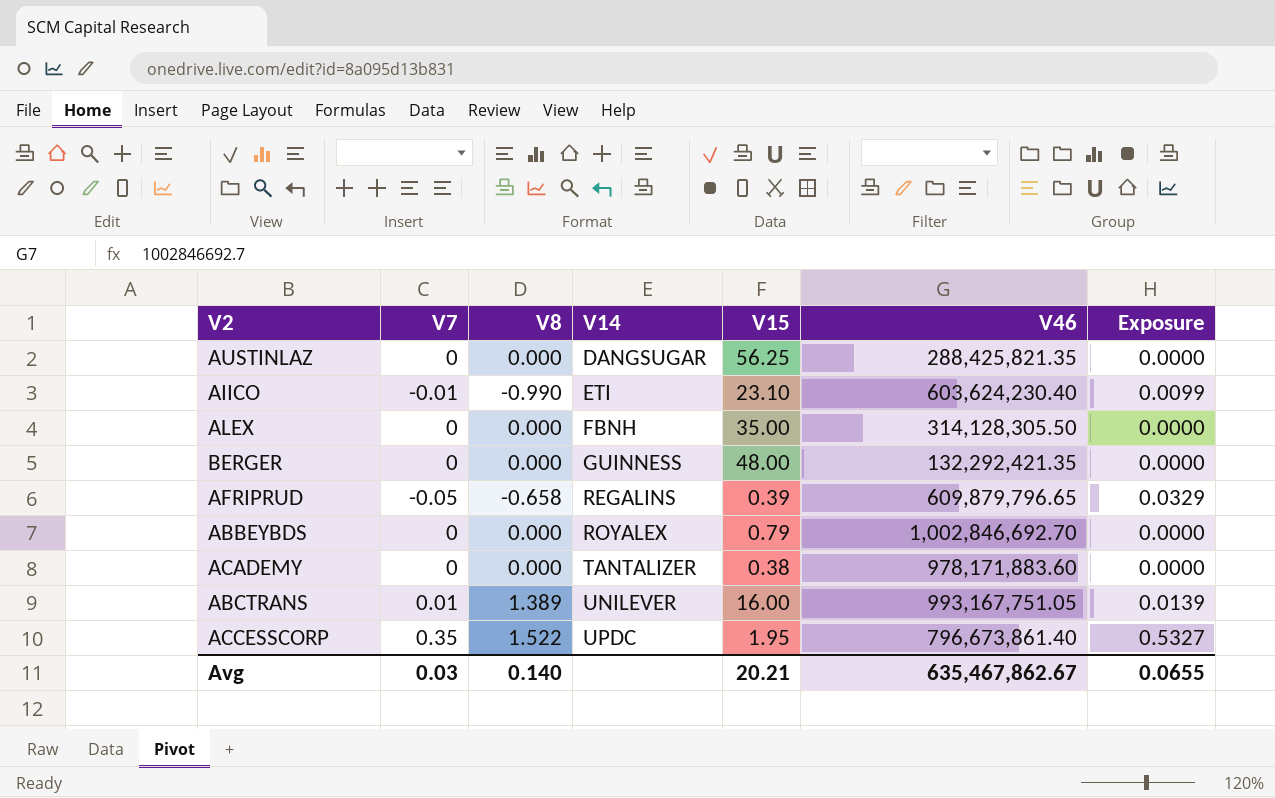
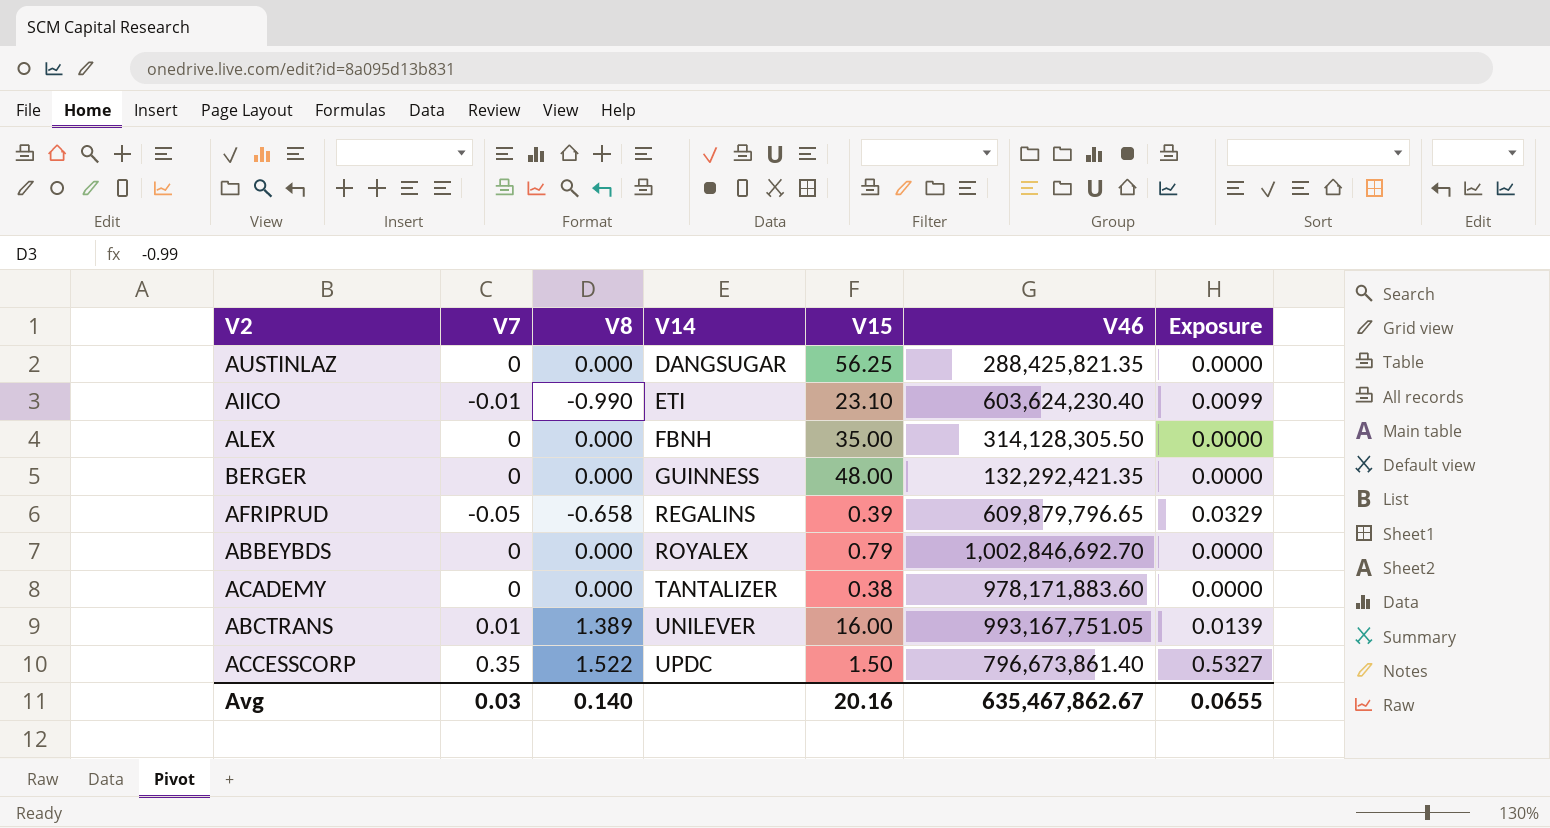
ACCESSCORP | V15: 1.95 -> 1.50
Avg | V15: 20.21 -> 20.16

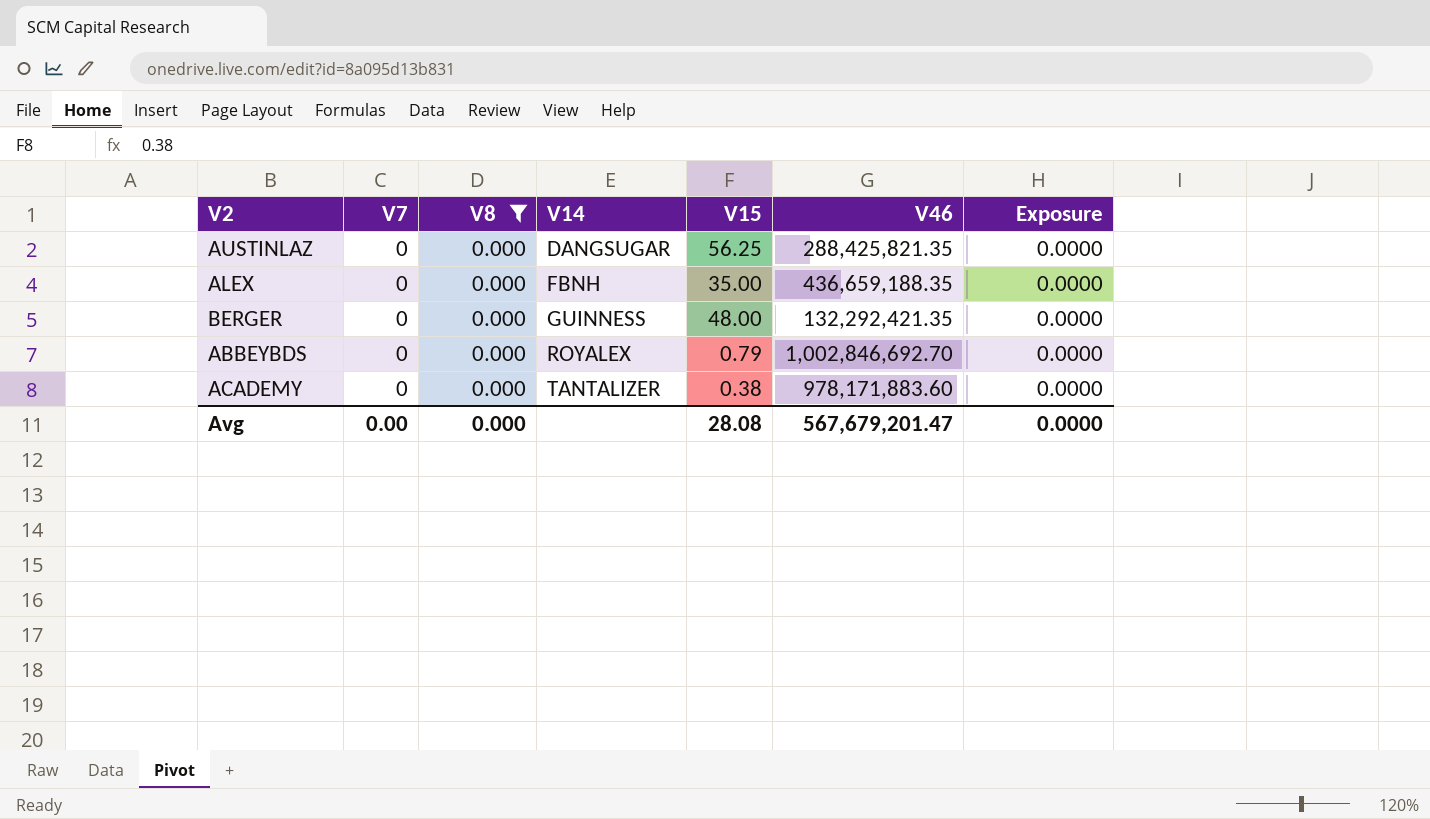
filter: none -> V8 = 0.000
ALEX | V46: 314,128,305.50 -> 436,659,188.35
Avg | V7: 0.03 -> 0.00
Avg | V8: 0.140 -> 0.000
Avg | V15: 20.16 -> 28.08
Avg | V46: 635,467,862.67 -> 567,679,201.47
Avg | Exposure: 0.0655 -> 0.0000

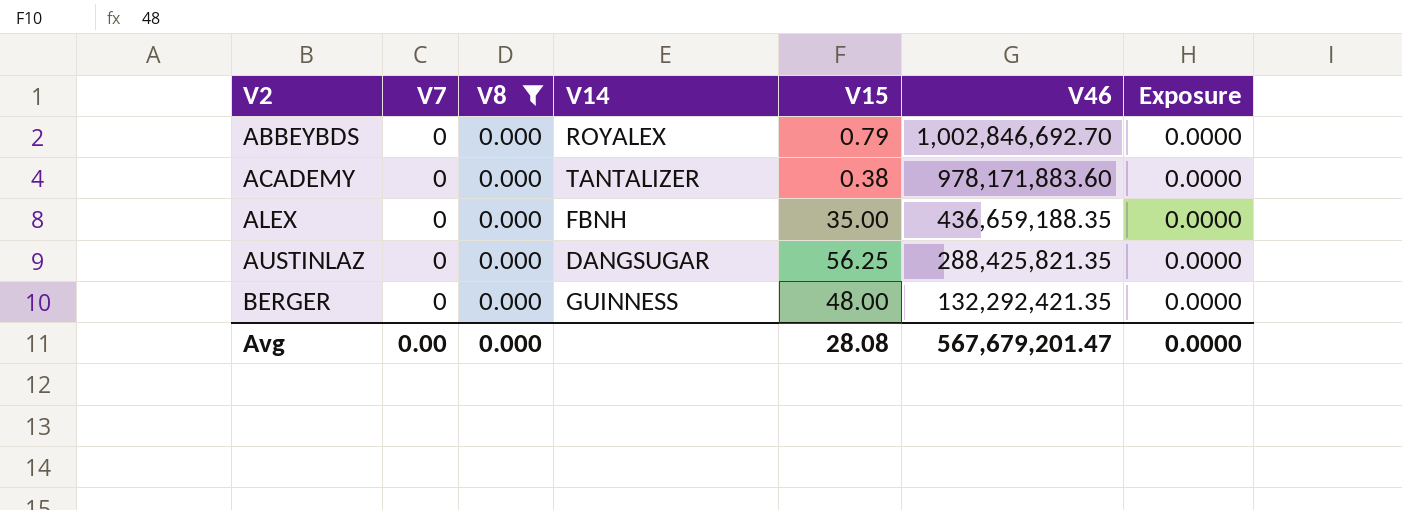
row order: V14 ascending -> V2 ascending

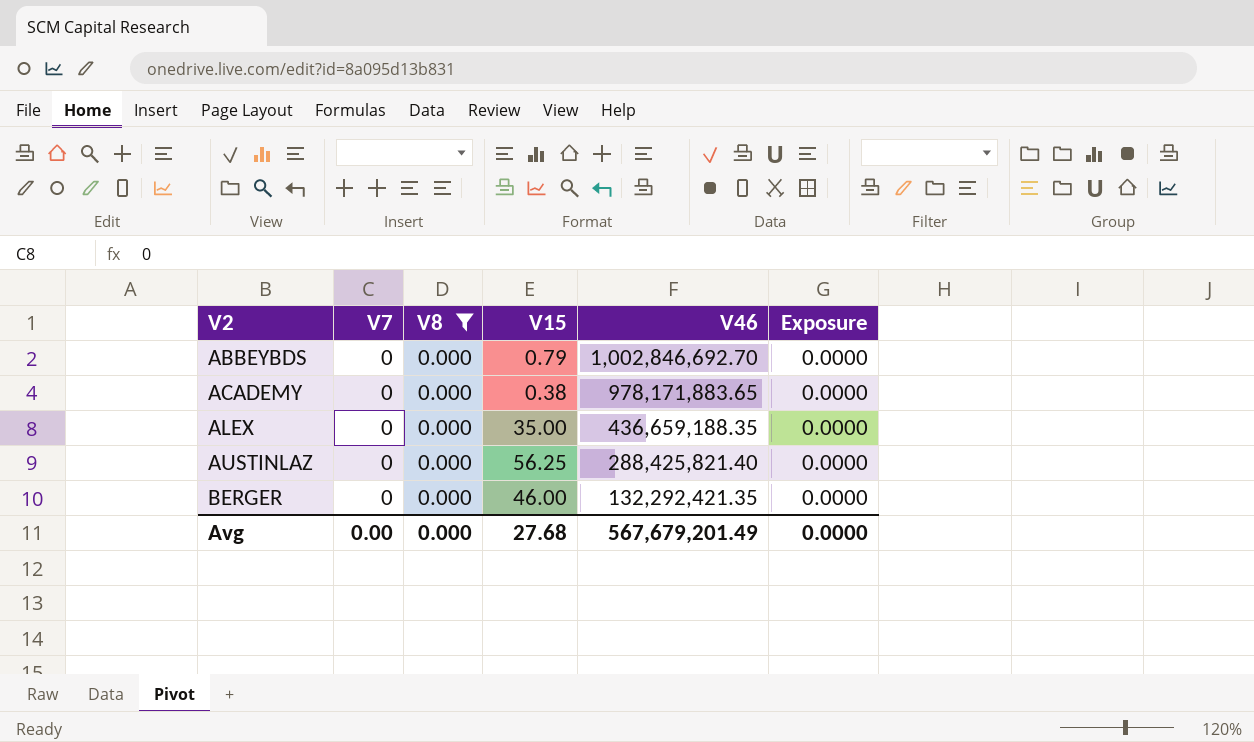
column V14 | position: 4 -> none
ACADEMY | V46: 978,171,883.60 -> 978,171,883.65
AUSTINLAZ | V46: 288,425,821.35 -> 288,425,821.40
BERGER | V15: 48.00 -> 46.00
Avg | V15: 28.08 -> 27.68
Avg | V46: 567,679,201.47 -> 567,679,201.49

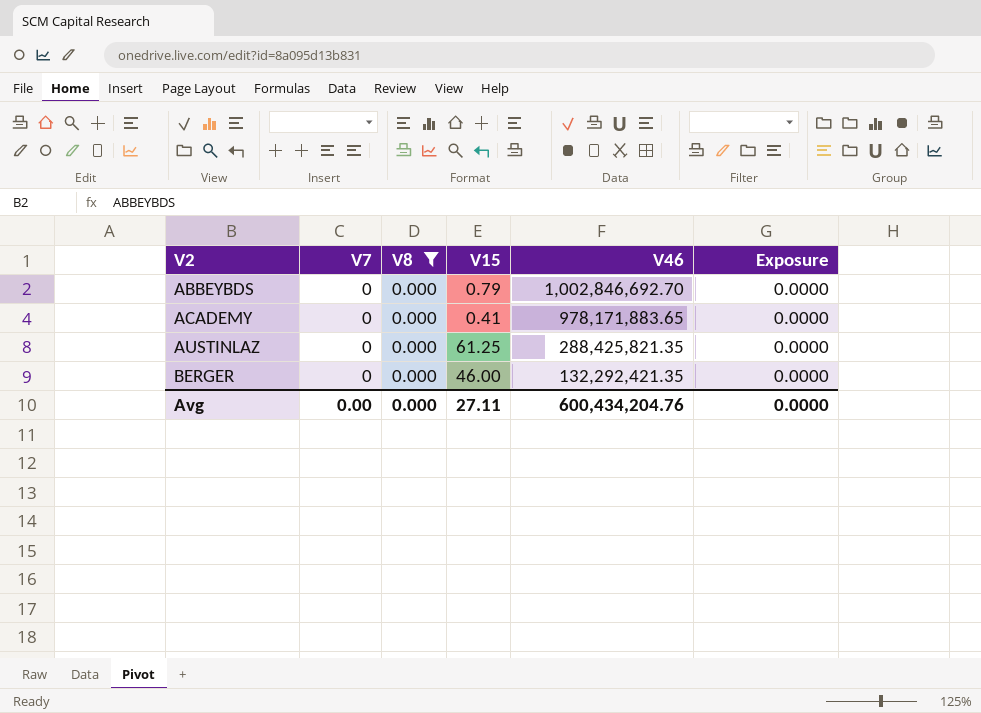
row ALEX: 0 | 0.000 | 35.00 | 436,659,188.35 | 0.0000 -> none
ACADEMY | V15: 0.38 -> 0.41
AUSTINLAZ | V15: 56.25 -> 61.25
AUSTINLAZ | V46: 288,425,821.40 -> 288,425,821.35
Avg | V15: 27.68 -> 27.11
Avg | V46: 567,679,201.49 -> 600,434,204.76

